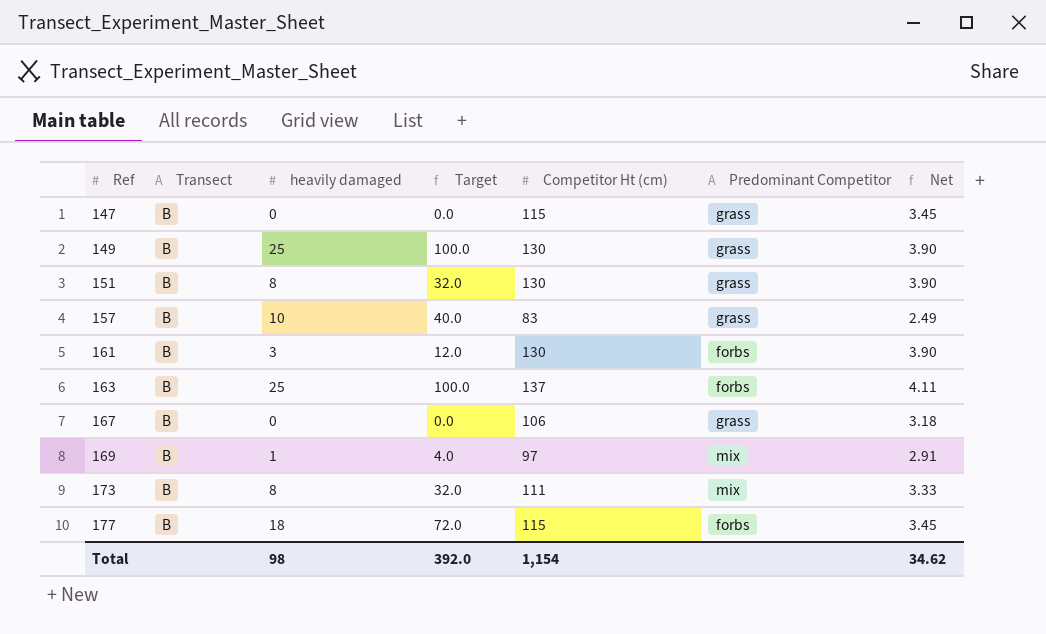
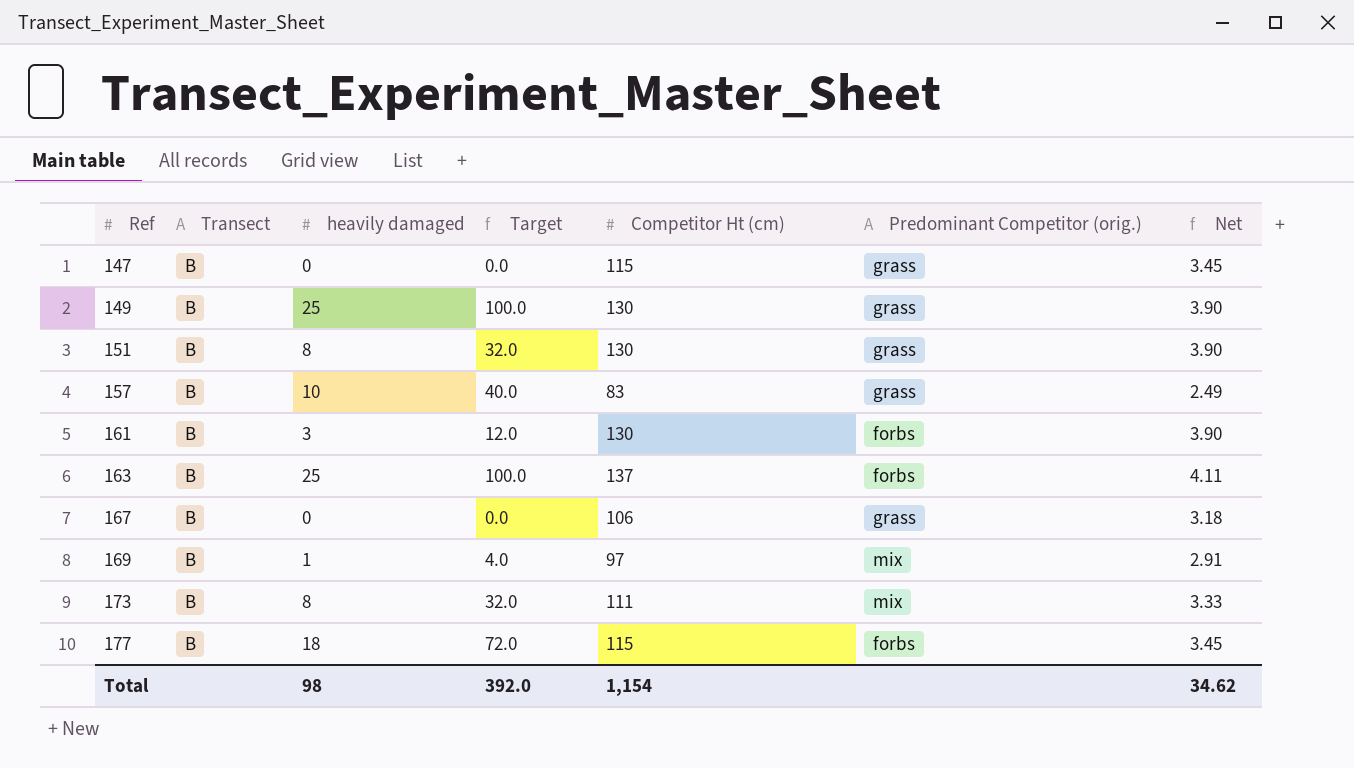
column name: Predominant Competitor -> Predominant Competitor (orig.)

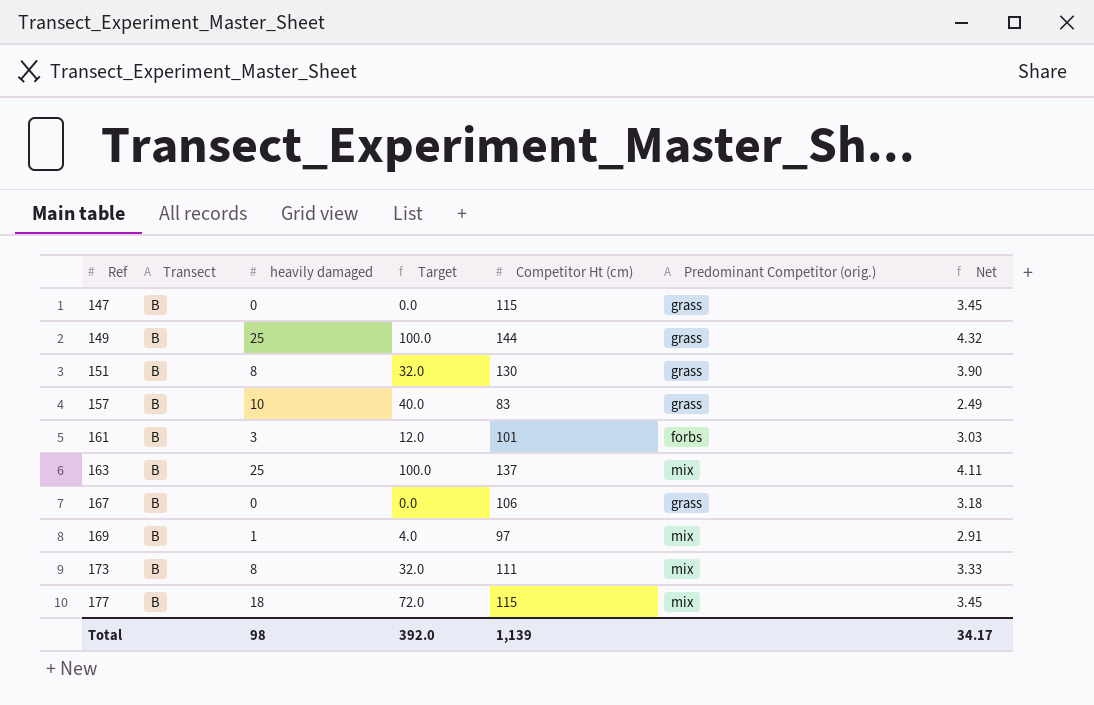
149 | Competitor Ht (cm): 130 -> 144
149 | Net: 3.90 -> 4.32
161 | Competitor Ht (cm): 130 -> 101
161 | Net: 3.90 -> 3.03
163 | Predominant Competitor (orig.): forbs -> mix
177 | Predominant Competitor (orig.): forbs -> mix
Total | Competitor Ht (cm): 1,154 -> 1,139
Total | Net: 34.62 -> 34.17

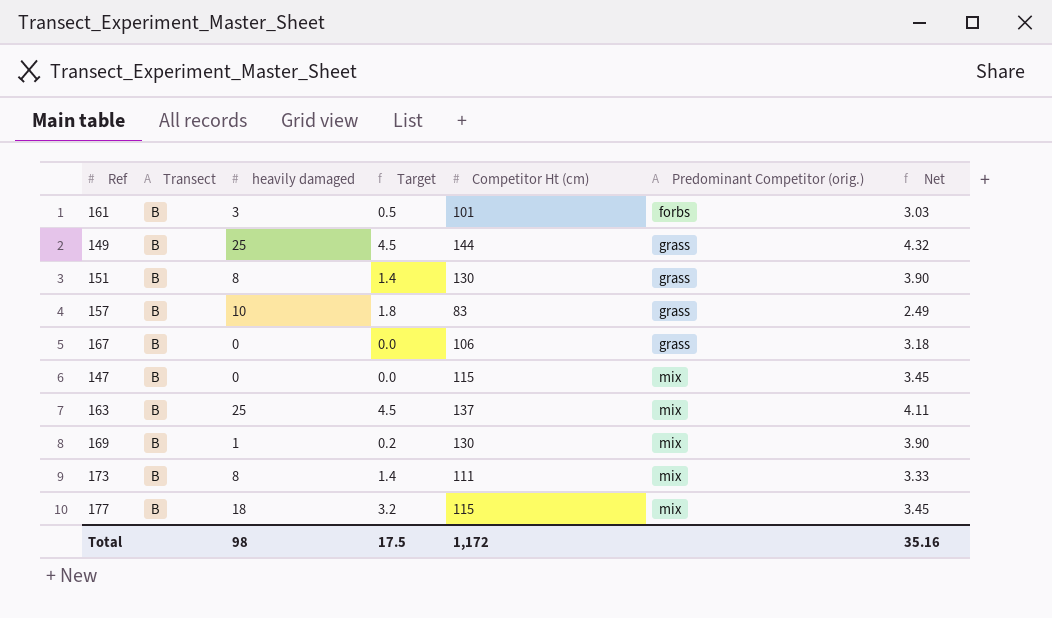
row order: Ref ascending -> Predominant Competitor (orig.) ascending
column Target | formula: [heavily damaged] * 4 -> [heavily damaged] * 0.18
147 | Predominant Competitor (orig.): grass -> mix
169 | Competitor Ht (cm): 97 -> 130
169 | Net: 2.91 -> 3.90
Total | Target: 392.0 -> 17.5
Total | Competitor Ht (cm): 1,139 -> 1,172
Total | Net: 34.17 -> 35.16

